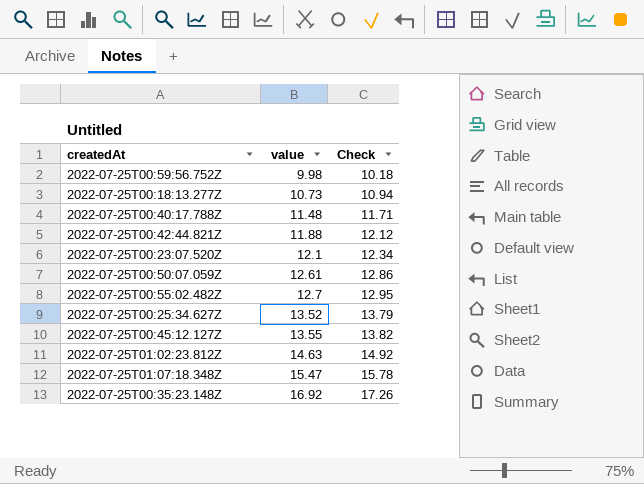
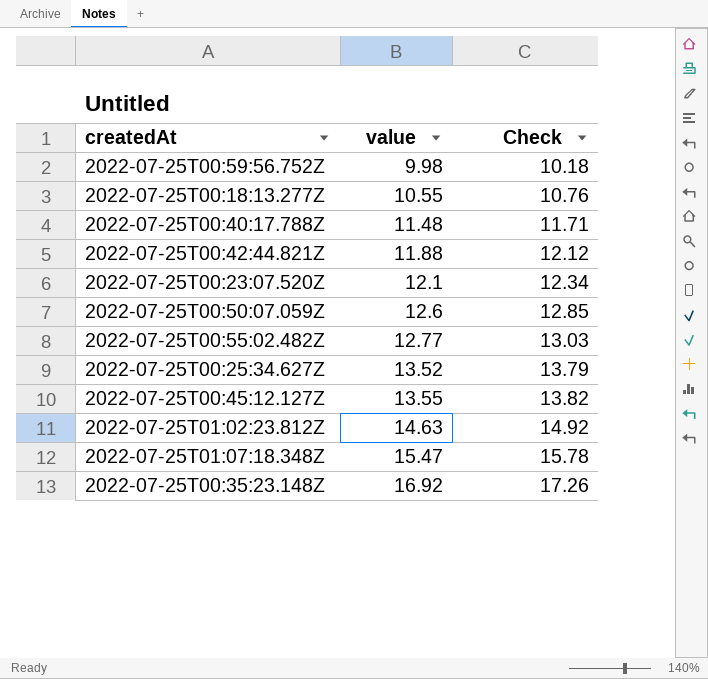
2022-07-25T00:18:13.277Z | value: 10.73 -> 10.55
2022-07-25T00:18:13.277Z | Check: 10.94 -> 10.76
2022-07-25T00:50:07.059Z | value: 12.61 -> 12.6
2022-07-25T00:50:07.059Z | Check: 12.86 -> 12.85
2022-07-25T00:55:02.482Z | value: 12.7 -> 12.77
2022-07-25T00:55:02.482Z | Check: 12.95 -> 13.03

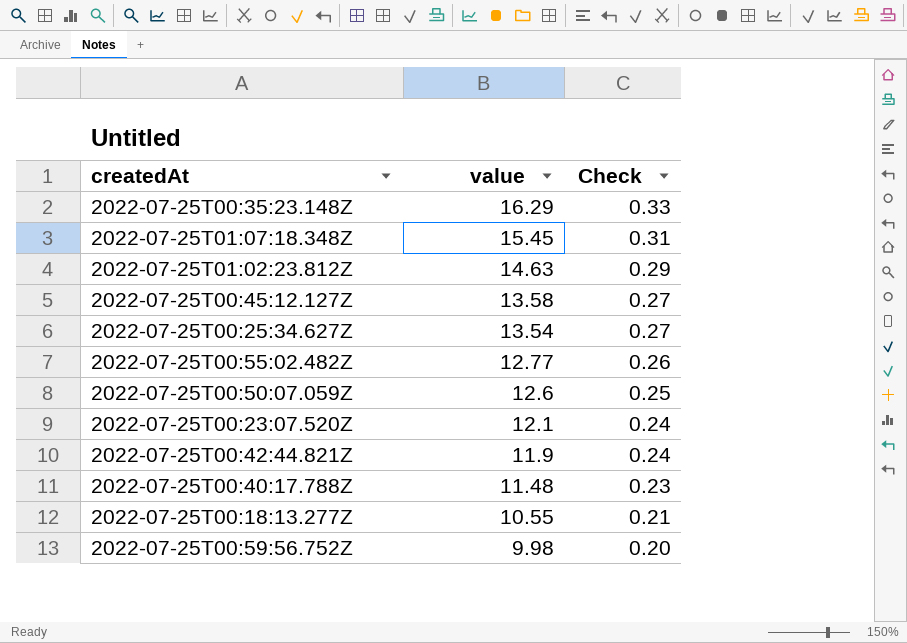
row order: value ascending -> value descending
column Check | formula: [value] * 1.02 -> [value] * 0.02
2022-07-25T00:35:23.148Z | value: 16.92 -> 16.29
2022-07-25T01:07:18.348Z | value: 15.47 -> 15.45
2022-07-25T00:45:12.127Z | value: 13.55 -> 13.58
2022-07-25T00:25:34.627Z | value: 13.52 -> 13.54
2022-07-25T00:42:44.821Z | value: 11.88 -> 11.9

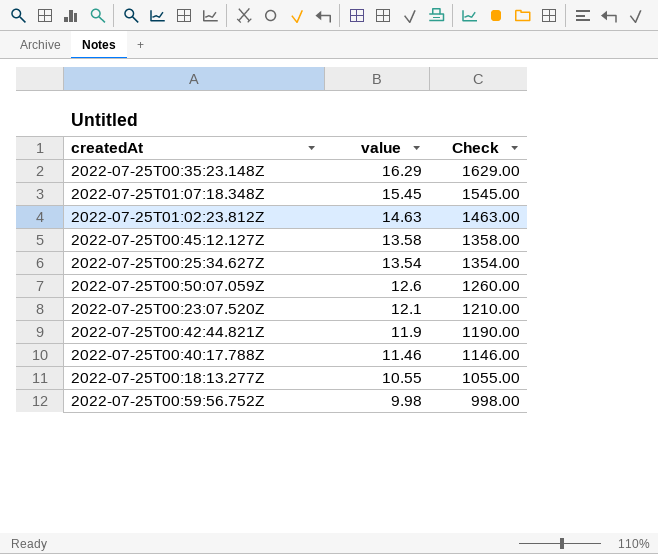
column Check | formula: [value] * 0.02 -> [value] * 100
row 2022-07-25T00:55:02.482Z: 12.77 | 0.26 -> none
2022-07-25T00:40:17.788Z | value: 11.48 -> 11.46

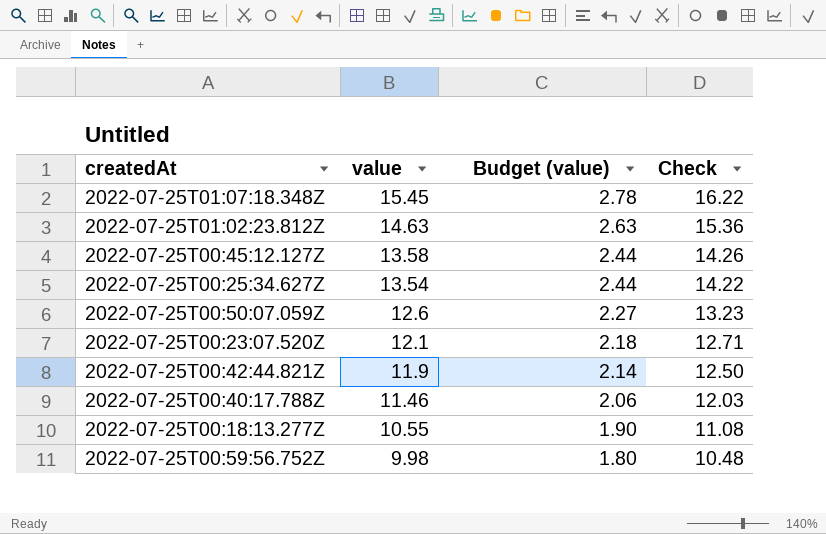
column Budget (value) | formula: none -> [value] * 0.18
column Check | formula: [value] * 100 -> [value] * 1.05
row 2022-07-25T00:35:23.148Z: 16.29 | 1629.00 -> none

